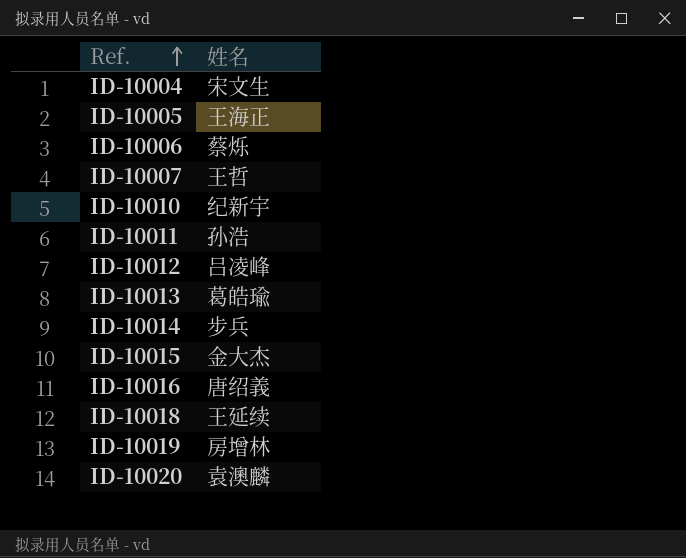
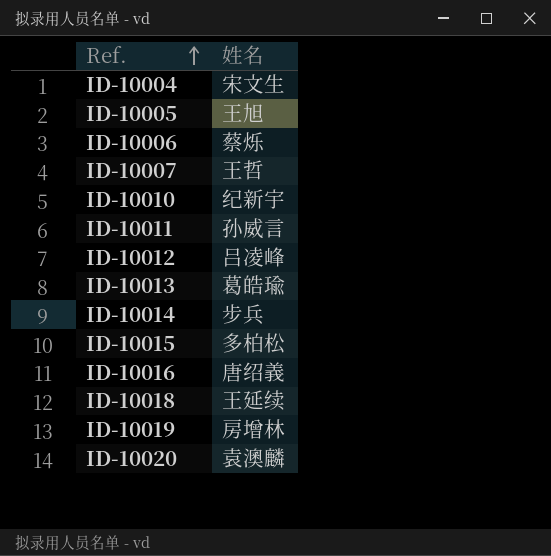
ID-10005 | 姓名: 王海正 -> 王旭
ID-10011 | 姓名: 孙浩 -> 孙威言
ID-10015 | 姓名: 金大杰 -> 多柏松

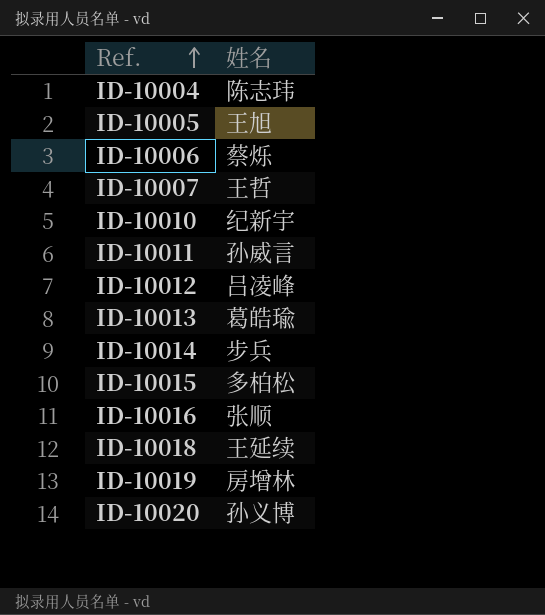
ID-10004 | 姓名: 宋文生 -> 陈志玮
ID-10016 | 姓名: 唐绍義 -> 张顺
ID-10020 | 姓名: 袁澳麟 -> 孙义博

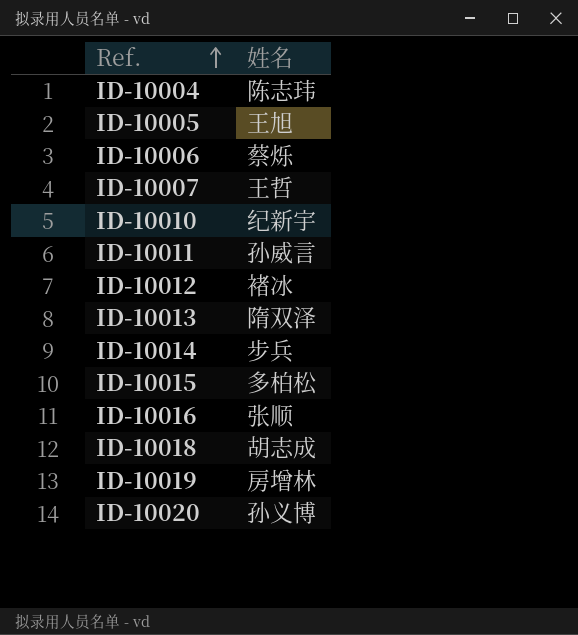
ID-10012 | 姓名: 吕凌峰 -> 褚冰
ID-10013 | 姓名: 葛皓瑜 -> 隋双泽
ID-10018 | 姓名: 王延续 -> 胡志成

